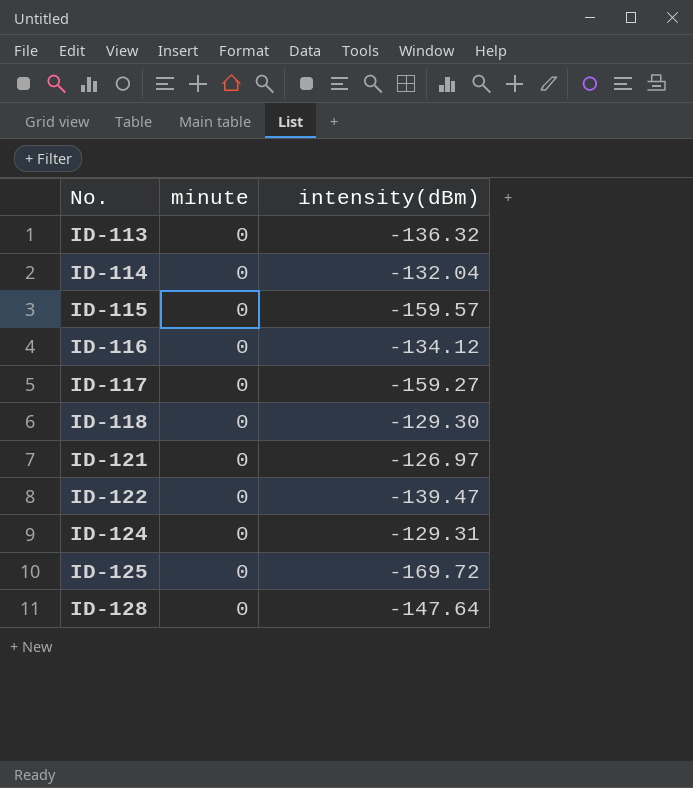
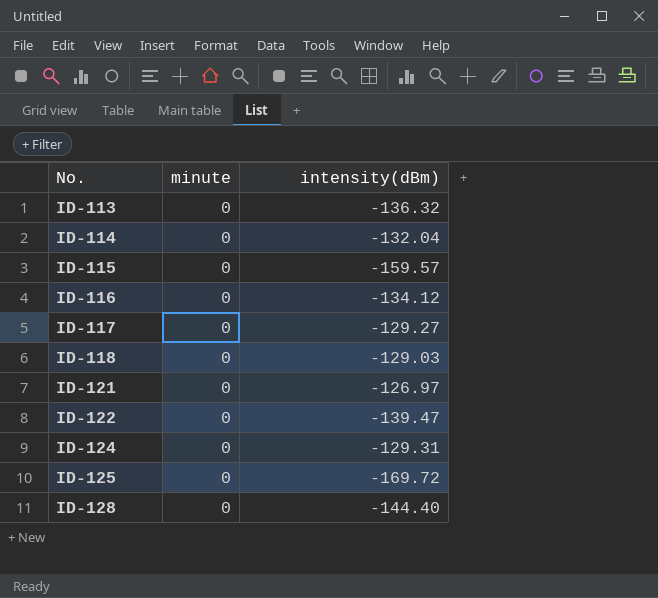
ID-117 | intensity(dBm): -159.27 -> -129.27
ID-118 | intensity(dBm): -129.30 -> -129.03
ID-128 | intensity(dBm): -147.64 -> -144.40

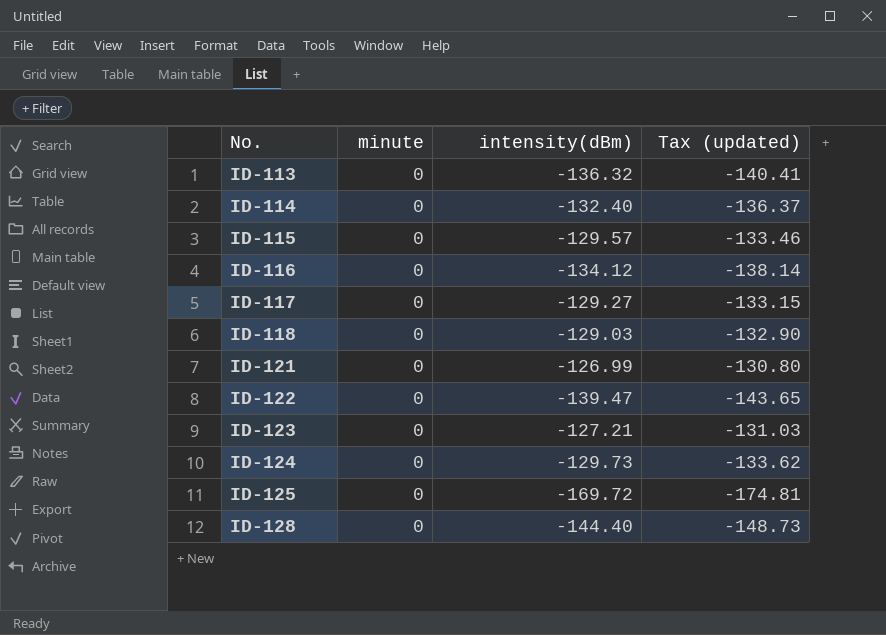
column Tax (updated) | formula: none -> [intensity(dBm)] * 1.03
ID-114 | intensity(dBm): -132.04 -> -132.40
ID-115 | intensity(dBm): -159.57 -> -129.57
ID-121 | intensity(dBm): -126.97 -> -126.99
row ID-123: none -> 0 | -127.21 | -131.03
ID-124 | intensity(dBm): -129.31 -> -129.73

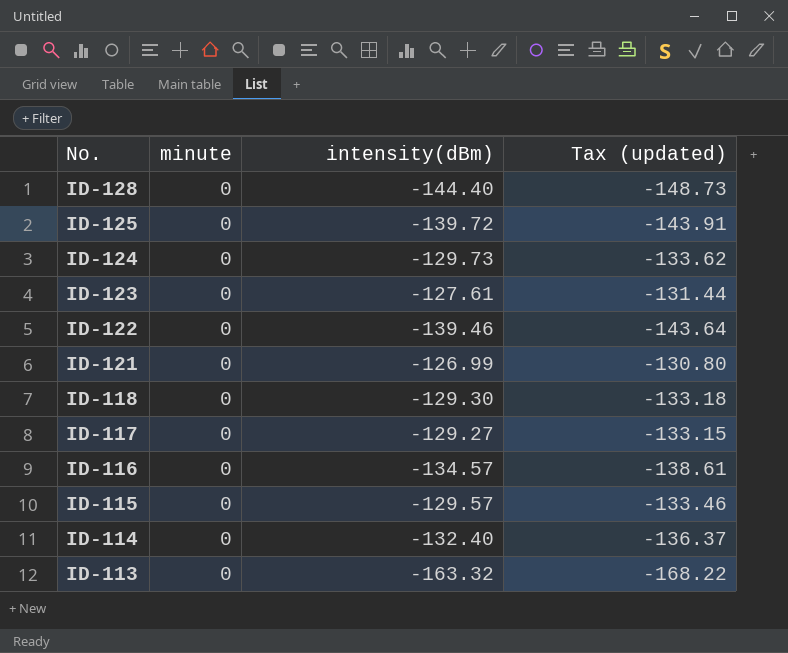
row order: No. ascending -> No. descending
ID-125 | intensity(dBm): -169.72 -> -139.72
ID-125 | Tax (updated): -174.81 -> -143.91
ID-123 | intensity(dBm): -127.21 -> -127.61
ID-123 | Tax (updated): -131.03 -> -131.44
ID-122 | intensity(dBm): -139.47 -> -139.46
ID-122 | Tax (updated): -143.65 -> -143.64
ID-118 | intensity(dBm): -129.03 -> -129.30
ID-118 | Tax (updated): -132.90 -> -133.18
ID-116 | intensity(dBm): -134.12 -> -134.57
ID-116 | Tax (updated): -138.14 -> -138.61
ID-113 | intensity(dBm): -136.32 -> -163.32
ID-113 | Tax (updated): -140.41 -> -168.22

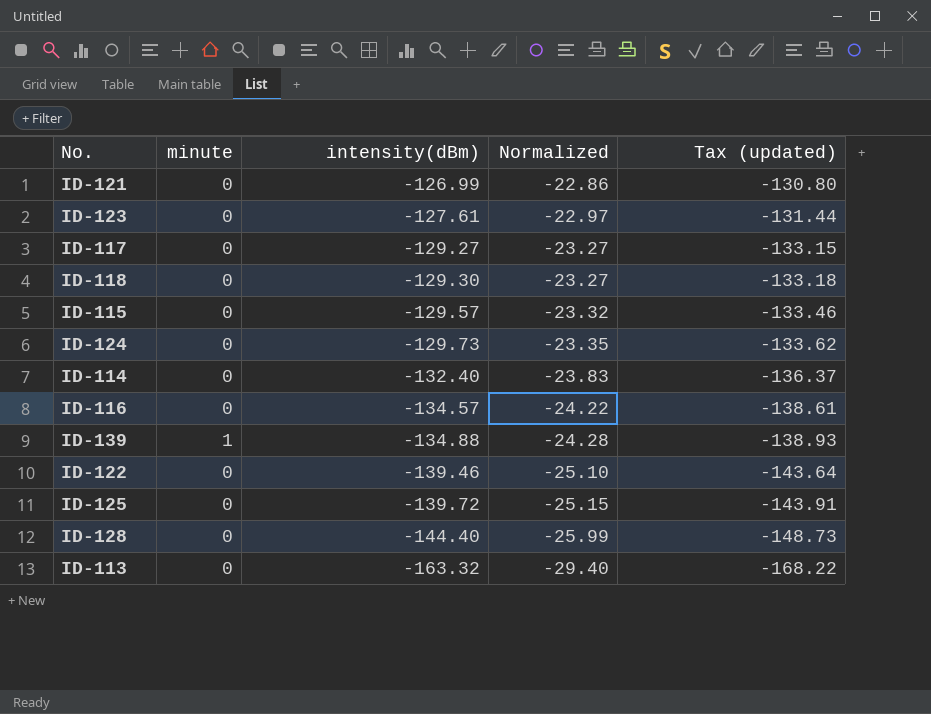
row order: No. descending -> intensity(dBm) descending
column Normalized | formula: none -> [intensity(dBm)] * 0.18
row ID-139: none -> 1 | -134.88 | -24.28 | -138.93

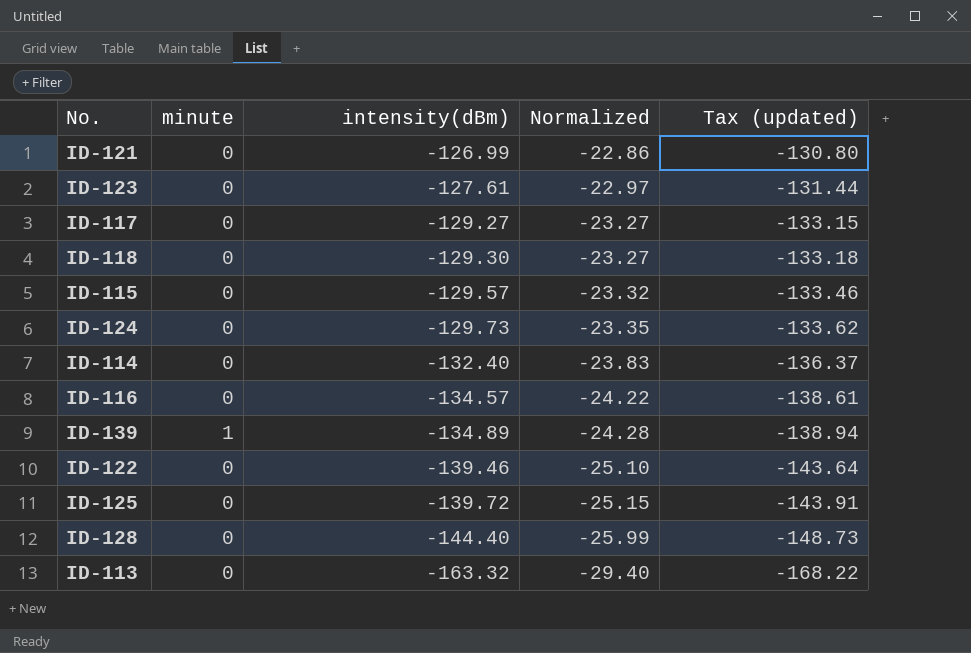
ID-139 | intensity(dBm): -134.88 -> -134.89
ID-139 | Tax (updated): -138.93 -> -138.94

